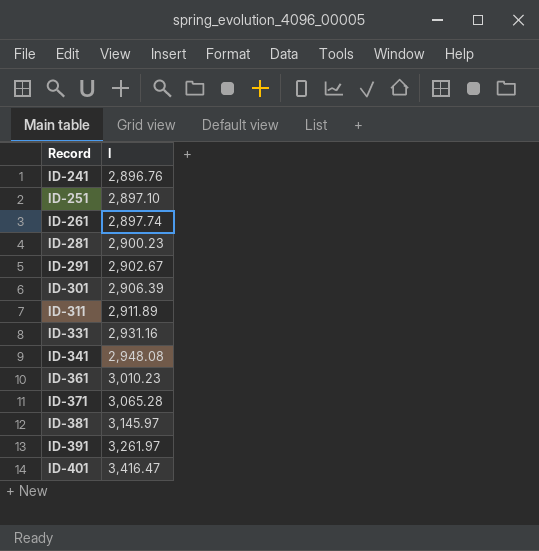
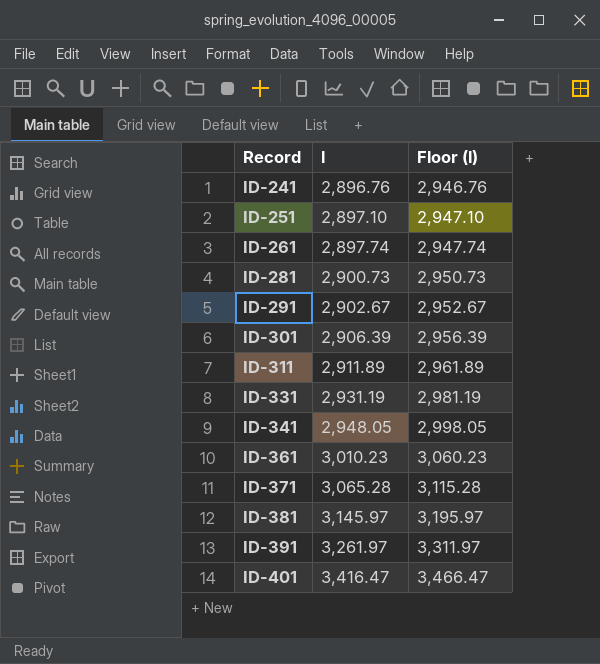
column Floor (l) | formula: none -> [l] + 50
ID-281 | l: 2,900.23 -> 2,900.73
ID-331 | l: 2,931.16 -> 2,931.19
ID-341 | l: 2,948.08 -> 2,948.05

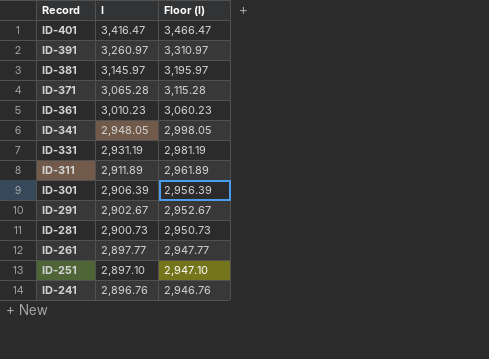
row order: Record ascending -> Record descending
ID-391 | l: 3,261.97 -> 3,260.97
ID-391 | Floor (l): 3,311.97 -> 3,310.97
ID-261 | l: 2,897.74 -> 2,897.77
ID-261 | Floor (l): 2,947.74 -> 2,947.77

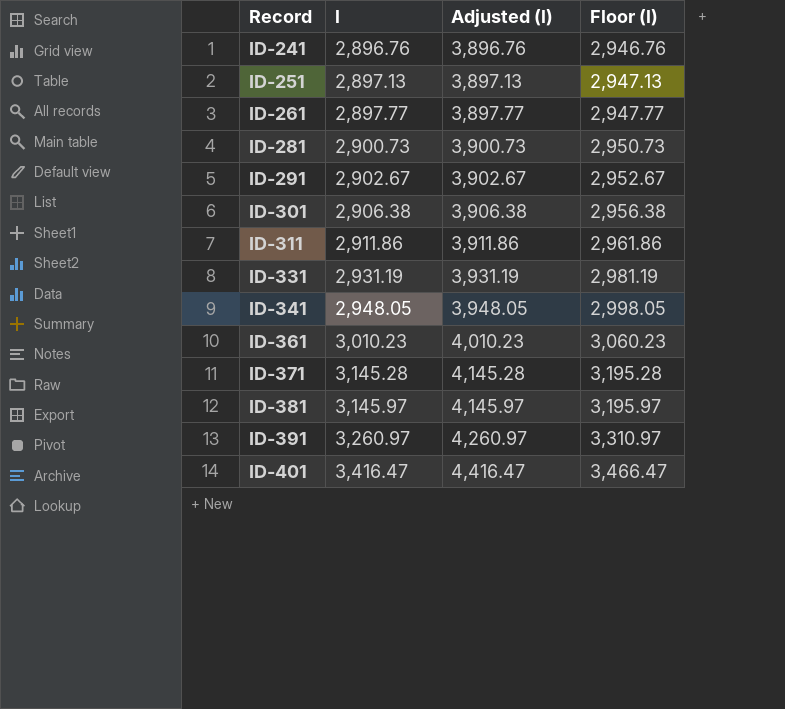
row order: Record descending -> Record ascending
column Adjusted (l) | formula: none -> [l] + 1000
ID-251 | l: 2,897.10 -> 2,897.13
ID-251 | Floor (l): 2,947.10 -> 2,947.13
ID-301 | l: 2,906.39 -> 2,906.38
ID-301 | Floor (l): 2,956.39 -> 2,956.38
ID-311 | l: 2,911.89 -> 2,911.86
ID-311 | Floor (l): 2,961.89 -> 2,961.86
ID-371 | l: 3,065.28 -> 3,145.28
ID-371 | Floor (l): 3,115.28 -> 3,195.28

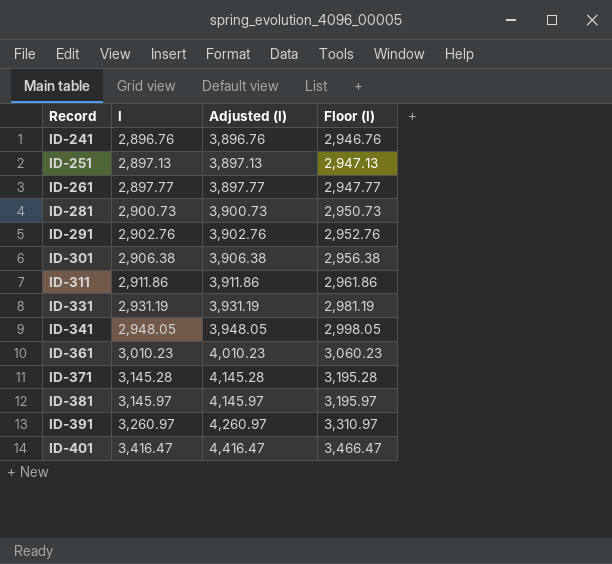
ID-291 | l: 2,902.67 -> 2,902.76
ID-291 | Adjusted (l): 3,902.67 -> 3,902.76
ID-291 | Floor (l): 2,952.67 -> 2,952.76

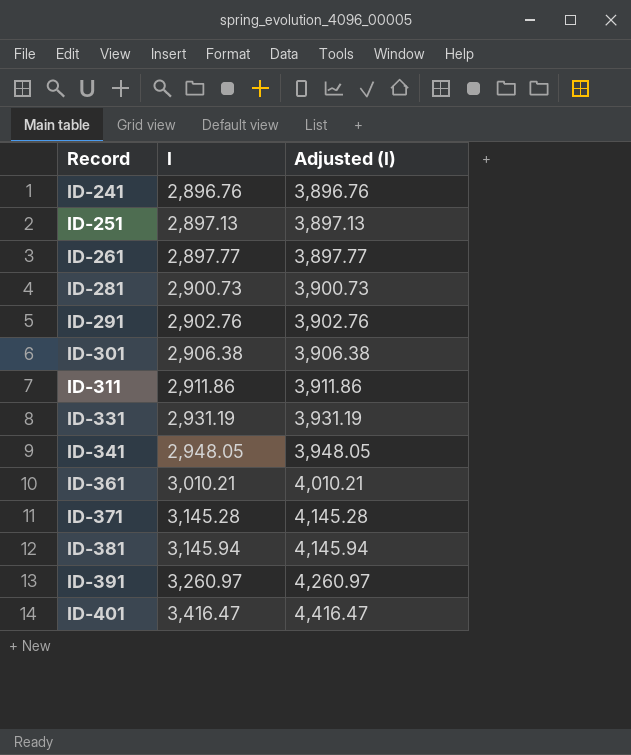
column Floor (l) | formula: [l] + 50 -> none
ID-361 | l: 3,010.23 -> 3,010.21
ID-361 | Adjusted (l): 4,010.23 -> 4,010.21
ID-381 | l: 3,145.97 -> 3,145.94
ID-381 | Adjusted (l): 4,145.97 -> 4,145.94

